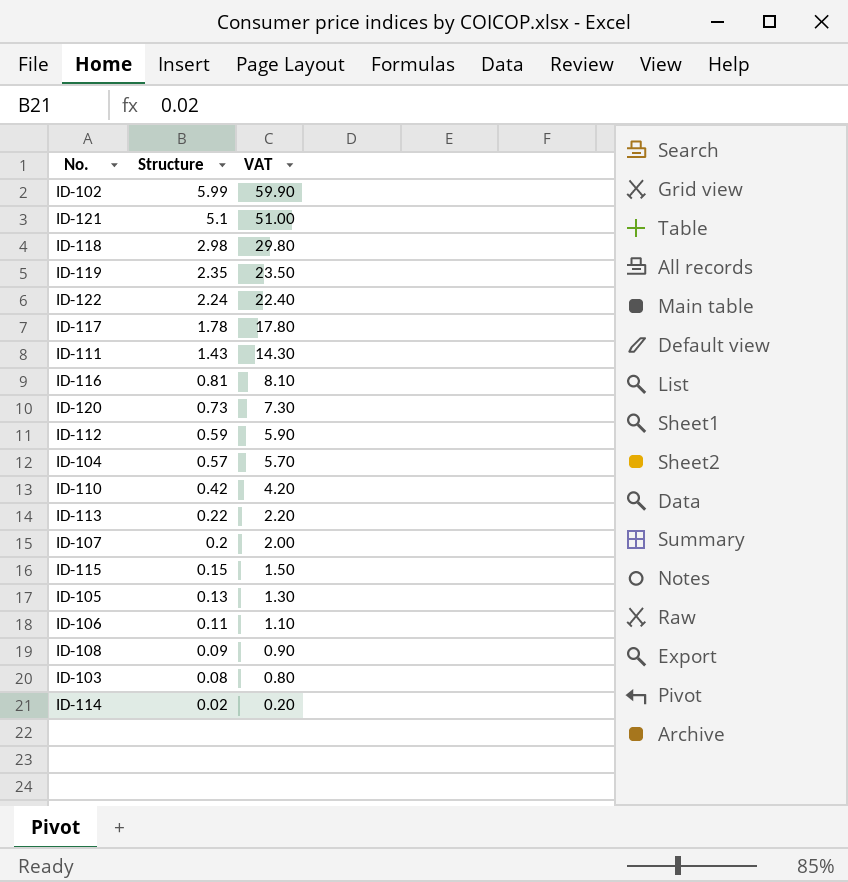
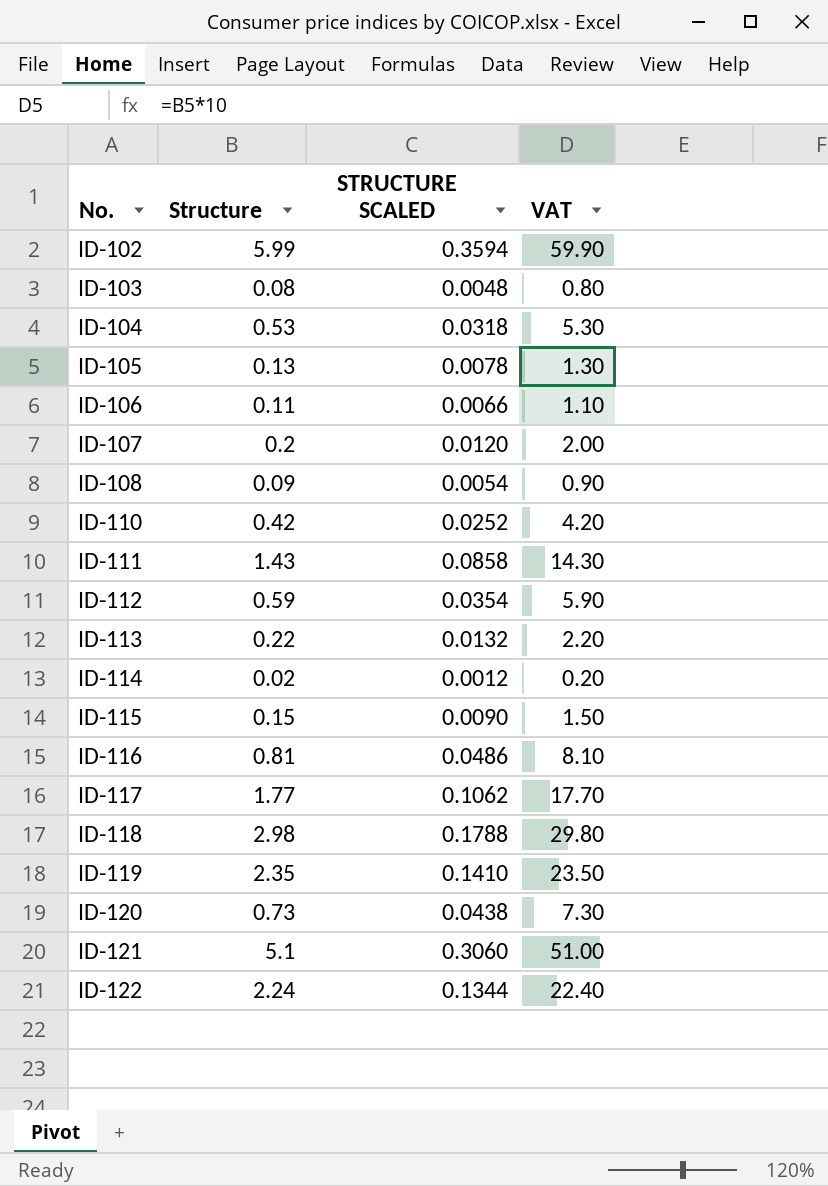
row order: Structure descending -> No. ascending
column STRUCTURE SCALED | formula: none -> [Structure] * 0.06
ID-104 | Structure: 0.57 -> 0.53
ID-104 | VAT: 5.70 -> 5.30
ID-117 | Structure: 1.78 -> 1.77
ID-117 | VAT: 17.80 -> 17.70

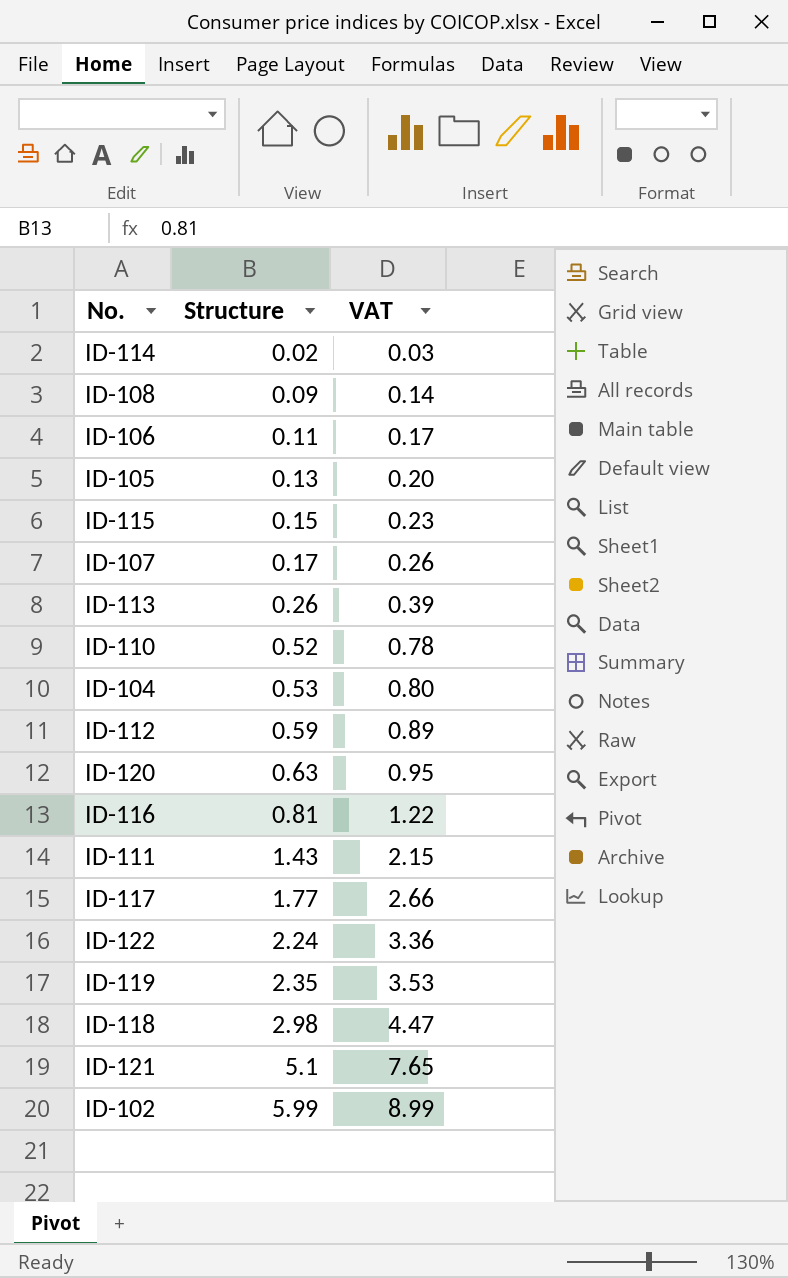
row order: No. ascending -> Structure ascending
column STRUCTURE SCALED | formula: [Structure] * 0.06 -> none
column VAT | formula: [Structure] * 10 -> [Structure] * 1.5
row ID-103: 0.08 | 0.0048 | 0.80 -> none
ID-107 | Structure: 0.2 -> 0.17
ID-113 | Structure: 0.22 -> 0.26
ID-110 | Structure: 0.42 -> 0.52
ID-120 | Structure: 0.73 -> 0.63

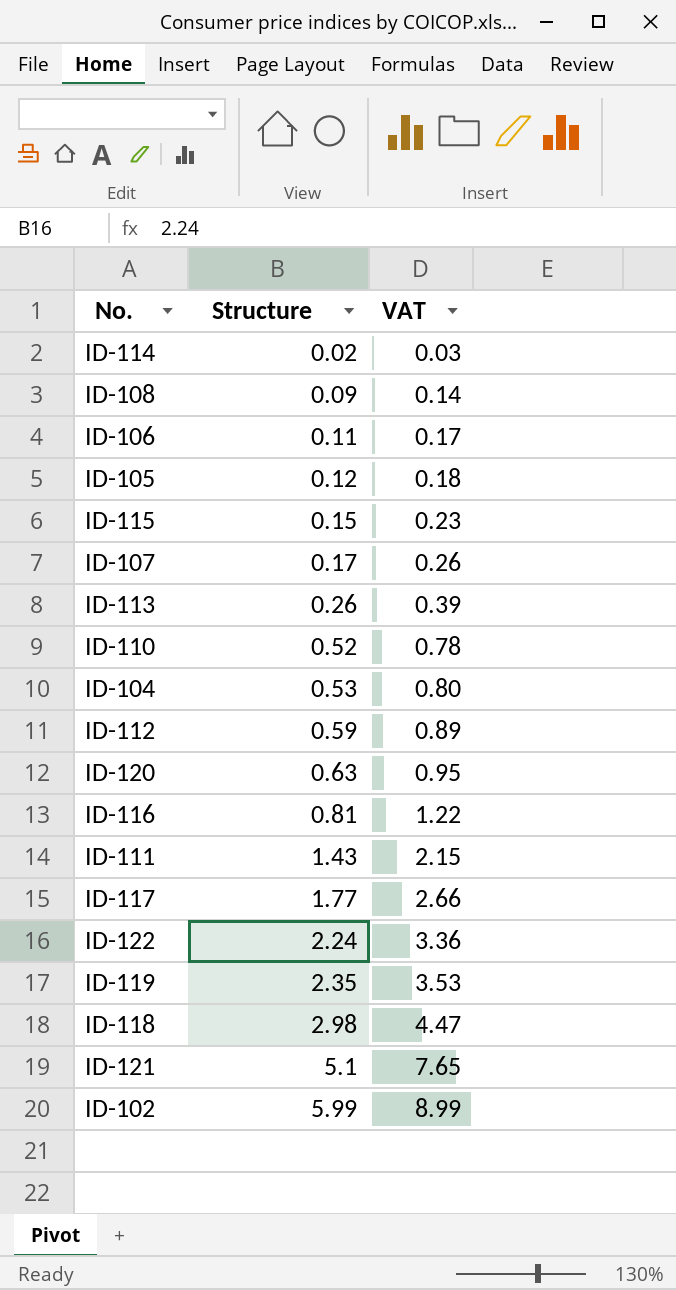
ID-105 | Structure: 0.13 -> 0.12
ID-105 | VAT: 0.20 -> 0.18

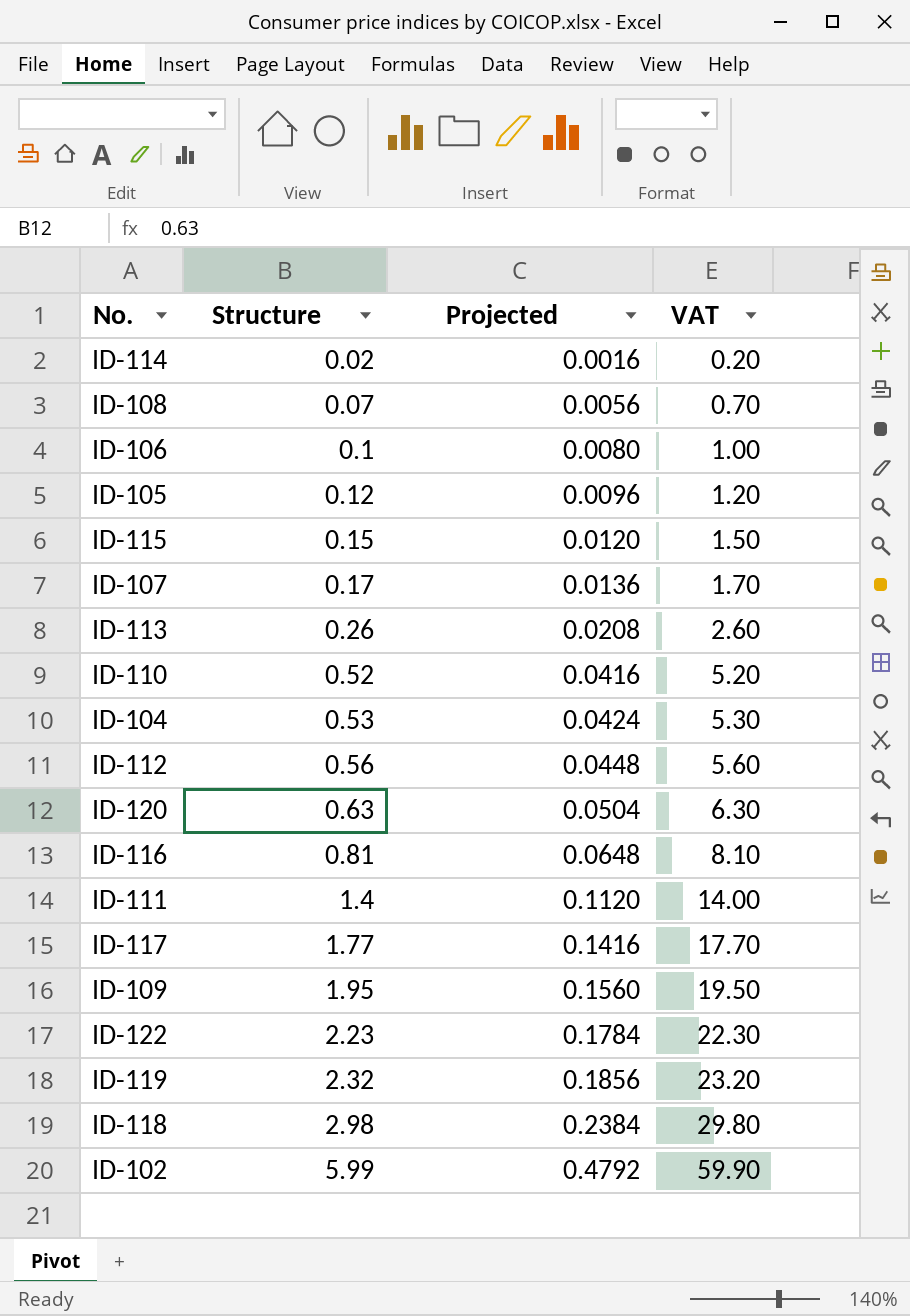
column Projected | formula: none -> [Structure] * 0.08
column VAT | formula: [Structure] * 1.5 -> [Structure] * 10
row ID-121: 5.1 | 7.65 -> none
ID-108 | Structure: 0.09 -> 0.07
ID-106 | Structure: 0.11 -> 0.1
ID-112 | Structure: 0.59 -> 0.56
ID-111 | Structure: 1.43 -> 1.4
row ID-109: none -> 1.95 | 0.1560 | 19.50
ID-122 | Structure: 2.24 -> 2.23
ID-119 | Structure: 2.35 -> 2.32

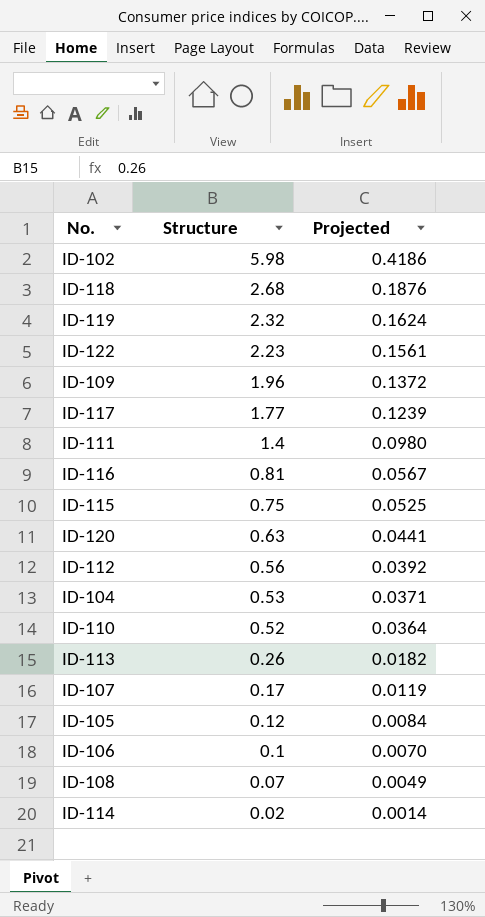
row order: Structure ascending -> Structure descending
column VAT | formula: [Structure] * 10 -> none
column Projected | formula: [Structure] * 0.08 -> [Structure] * 0.07
ID-102 | Structure: 5.99 -> 5.98
ID-118 | Structure: 2.98 -> 2.68
ID-109 | Structure: 1.95 -> 1.96
ID-115 | Structure: 0.15 -> 0.75

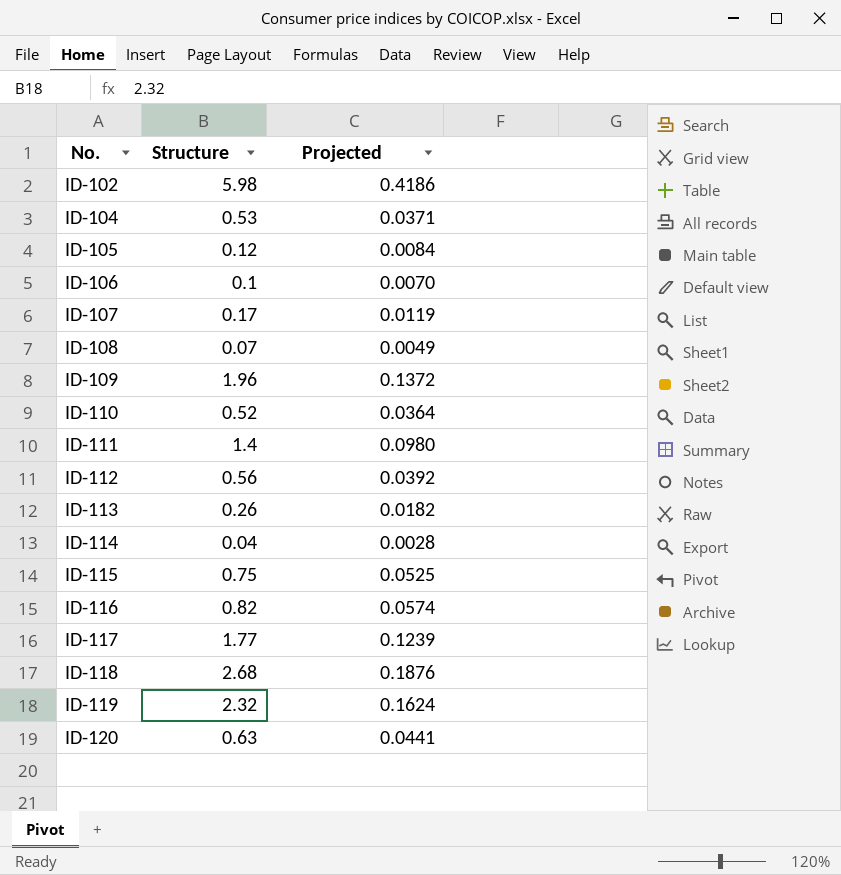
row order: Structure descending -> No. ascending
row ID-122: 2.23 | 0.1561 -> none
ID-114 | Structure: 0.02 -> 0.04
ID-114 | Projected: 0.0014 -> 0.0028
ID-116 | Structure: 0.81 -> 0.82
ID-116 | Projected: 0.0567 -> 0.0574

